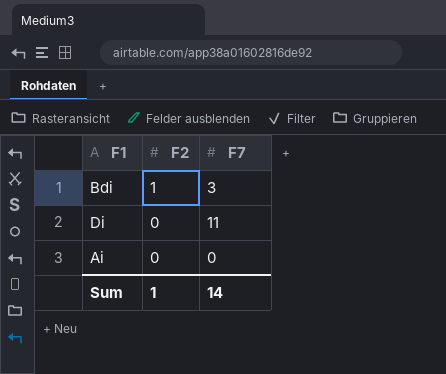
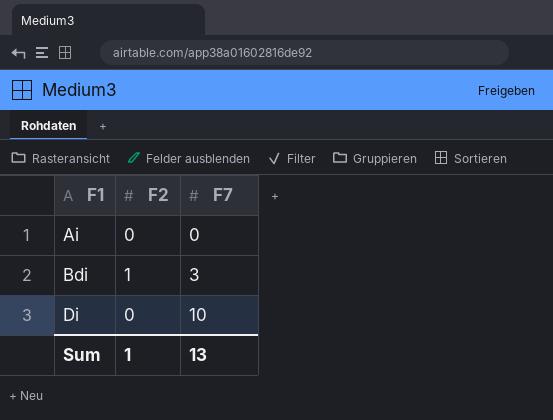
row order: F2 descending -> F1 ascending
Di | F7: 11 -> 10
Sum | F7: 14 -> 13

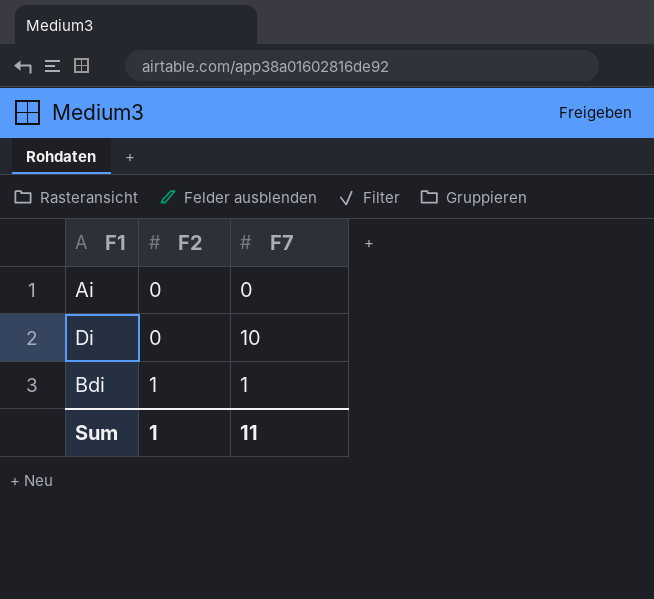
row order: F1 ascending -> F2 ascending
Bdi | F7: 3 -> 1
Sum | F7: 13 -> 11

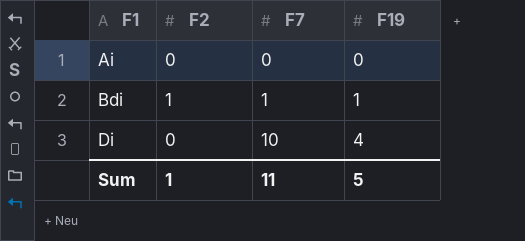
row order: F2 ascending -> F1 ascending
column F19 | position: none -> 4

